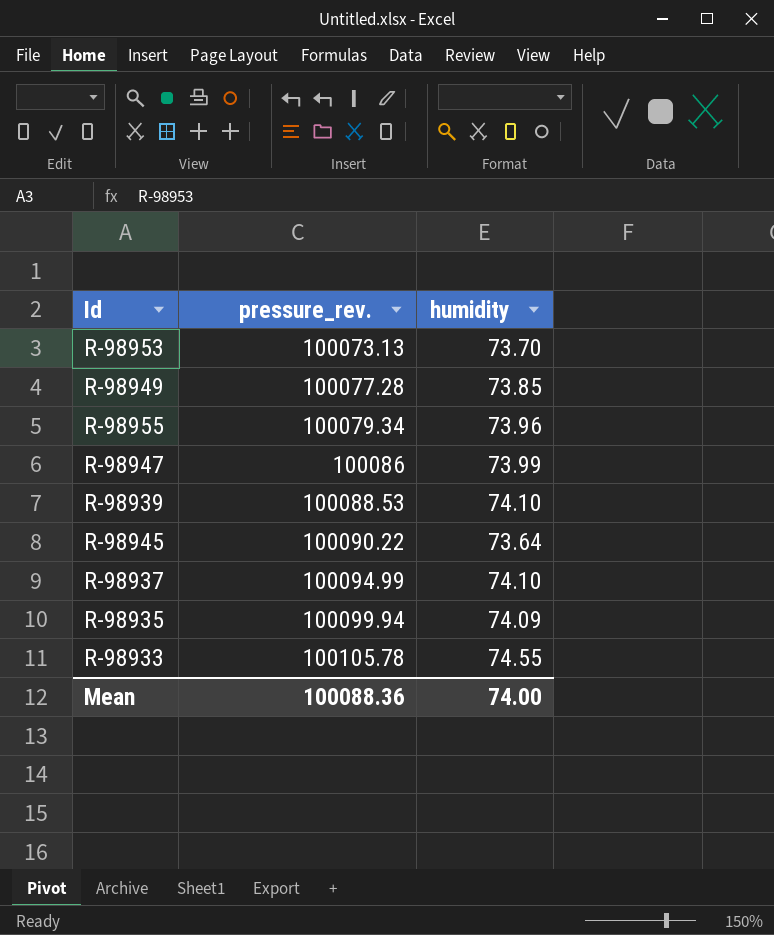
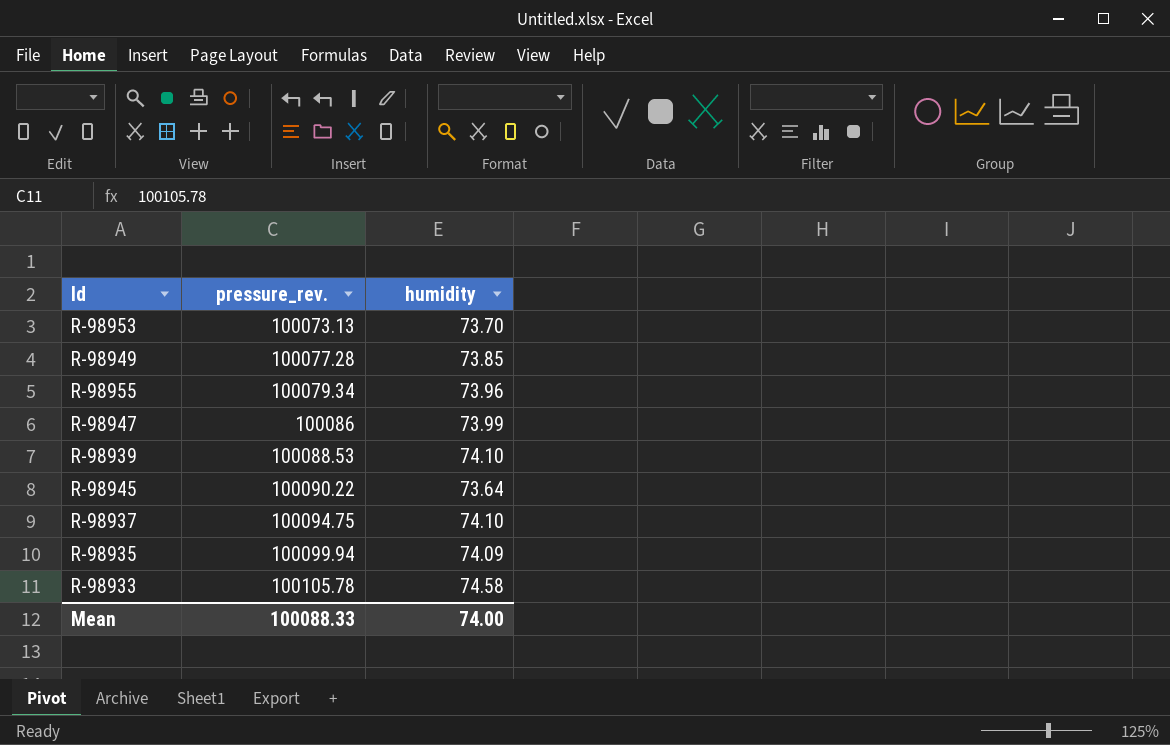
R-98937 | pressure_rev.: 100094.99 -> 100094.75
R-98933 | humidity: 74.55 -> 74.58
Mean | pressure_rev.: 100088.36 -> 100088.33

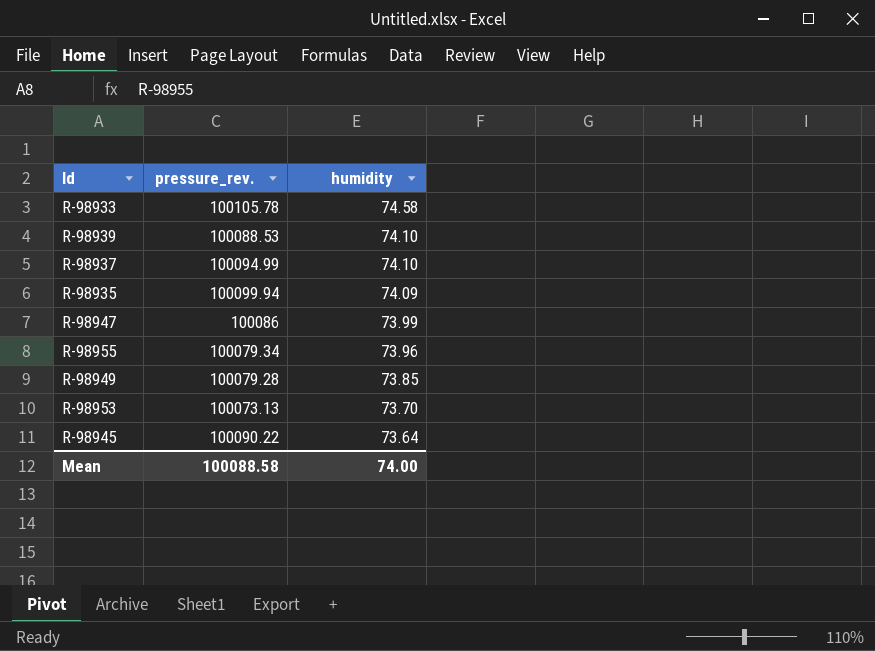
row order: pressure_rev. ascending -> humidity descending
R-98937 | pressure_rev.: 100094.75 -> 100094.99
R-98949 | pressure_rev.: 100077.28 -> 100079.28
Mean | pressure_rev.: 100088.33 -> 100088.58

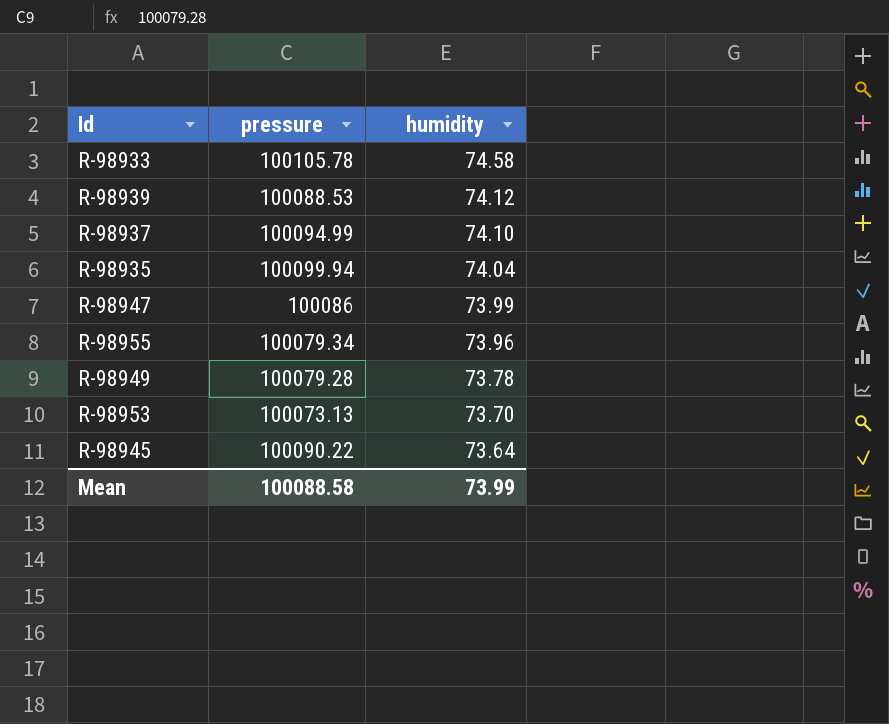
column name: pressure_rev. -> pressure
R-98939 | humidity: 74.10 -> 74.12
R-98935 | humidity: 74.09 -> 74.04
R-98949 | humidity: 73.85 -> 73.78
Mean | humidity: 74.00 -> 73.99

